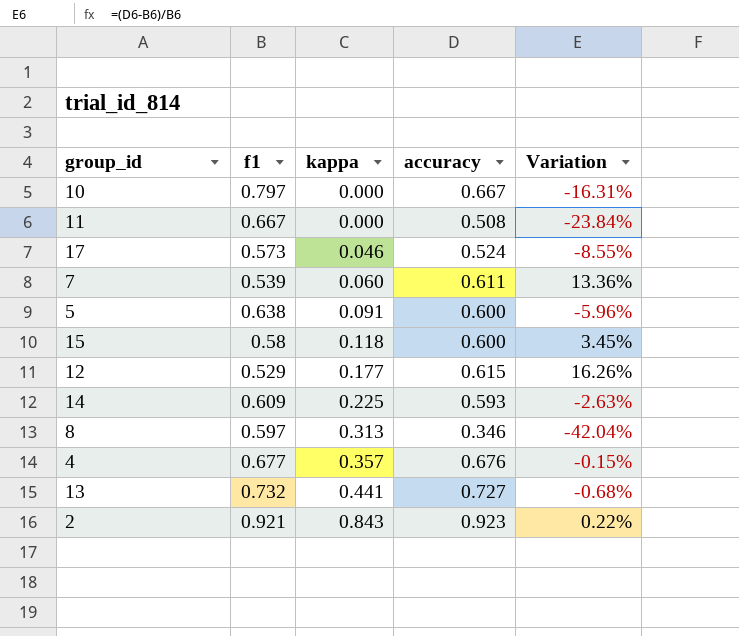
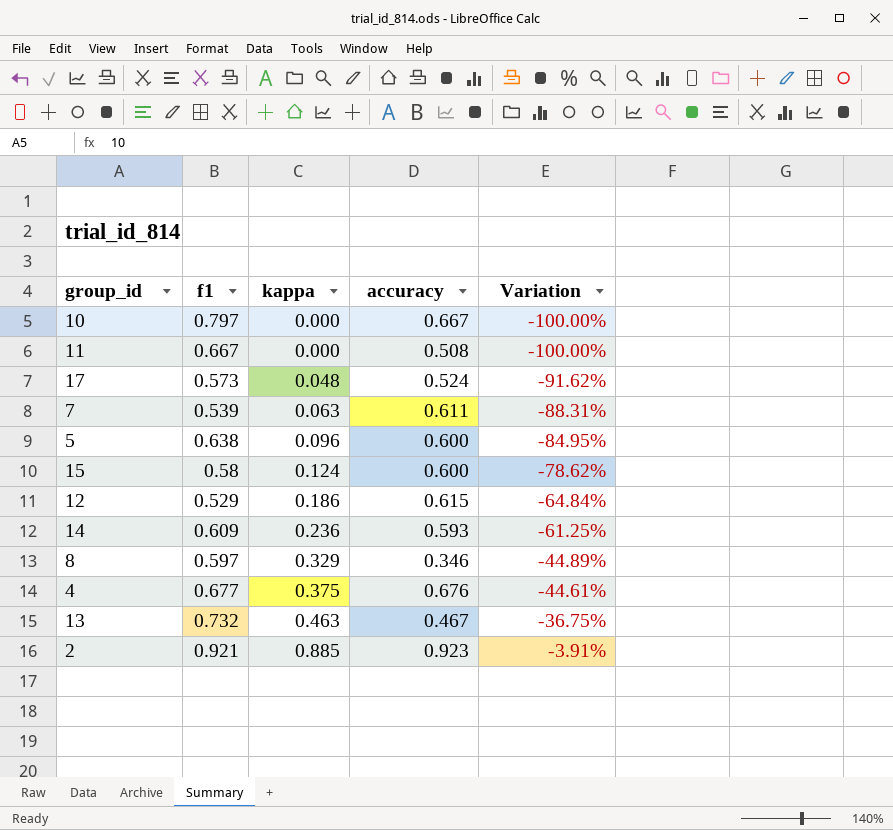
column Variation | formula: ([accuracy] - [f1]) / [f1] -> ([kappa] - [f1]) / [f1]
17 | kappa: 0.046 -> 0.048
7 | kappa: 0.060 -> 0.063
5 | kappa: 0.091 -> 0.096
15 | kappa: 0.118 -> 0.124
12 | kappa: 0.177 -> 0.186
14 | kappa: 0.225 -> 0.236
8 | kappa: 0.313 -> 0.329
4 | kappa: 0.357 -> 0.375
13 | kappa: 0.441 -> 0.463
13 | accuracy: 0.727 -> 0.467
2 | kappa: 0.843 -> 0.885

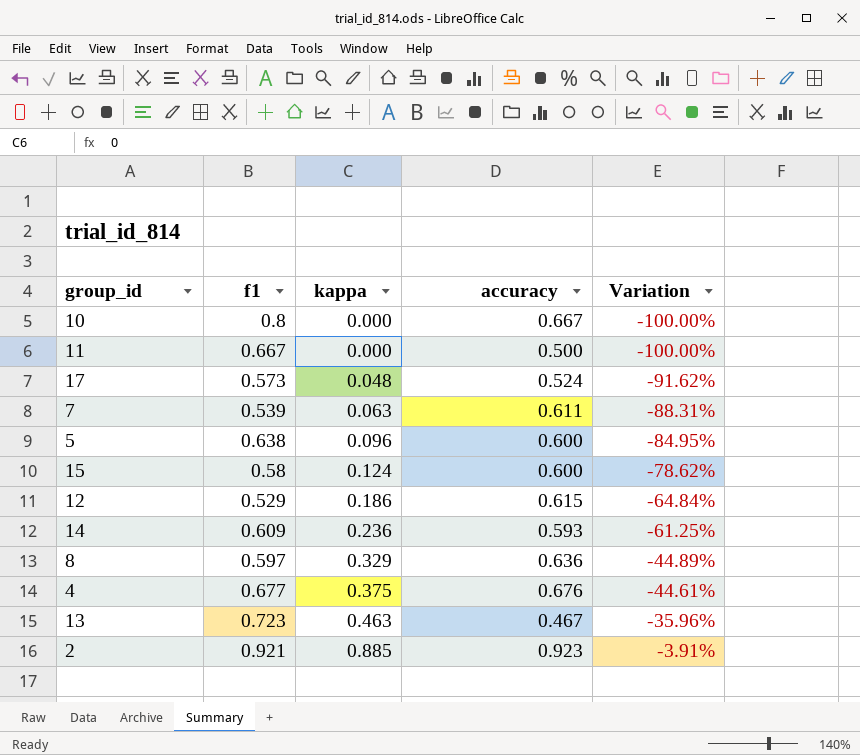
10 | f1: 0.797 -> 0.8
11 | accuracy: 0.508 -> 0.500
8 | accuracy: 0.346 -> 0.636
13 | f1: 0.732 -> 0.723
13 | Variation: -36.75% -> -35.96%

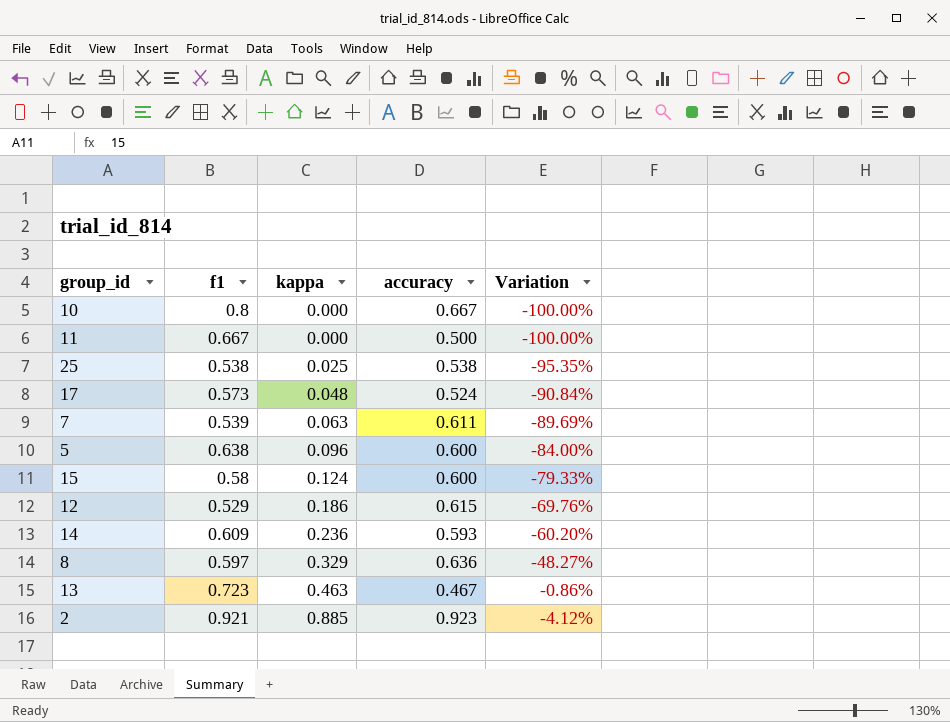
column Variation | formula: ([kappa] - [f1]) / [f1] -> ([kappa] - [accuracy]) / [accuracy]
row 4: 0.677 | 0.375 | 0.676 | -44.61% -> none
row 25: none -> 0.538 | 0.025 | 0.538 | -95.35%

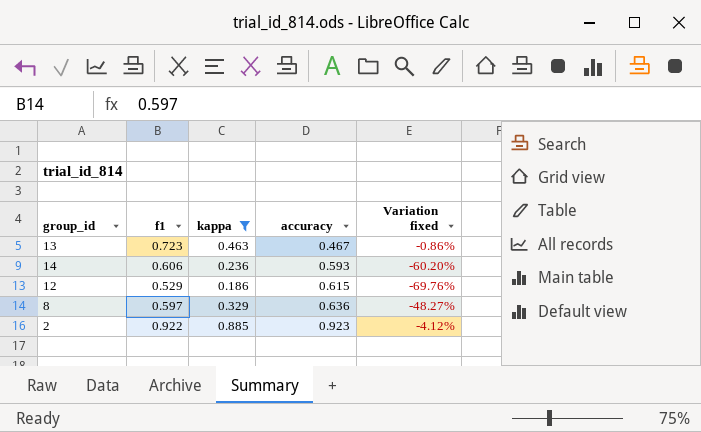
filter: none -> kappa >= 0.186
row order: kappa ascending -> accuracy ascending
column name: Variation -> Variation fixed
14 | f1: 0.609 -> 0.606
2 | f1: 0.921 -> 0.922

